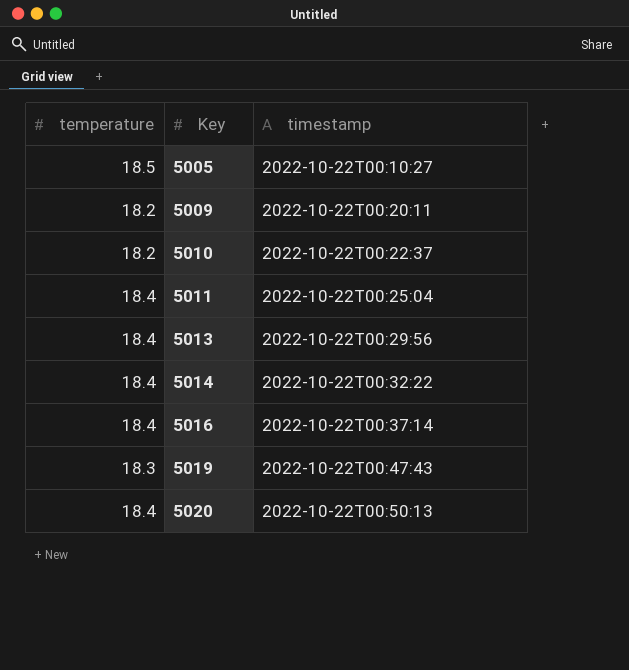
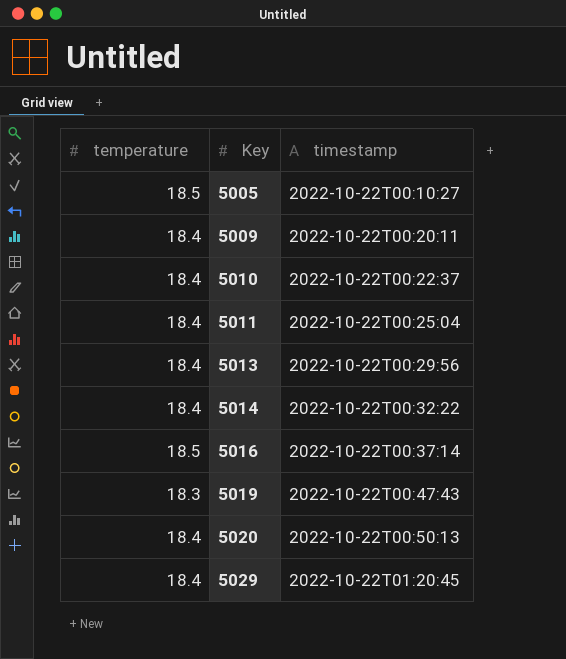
5009 | temperature: 18.2 -> 18.4
5010 | temperature: 18.2 -> 18.4
5016 | temperature: 18.4 -> 18.5
row 5029: none -> 18.4 | 2022-10-22T01:20:45

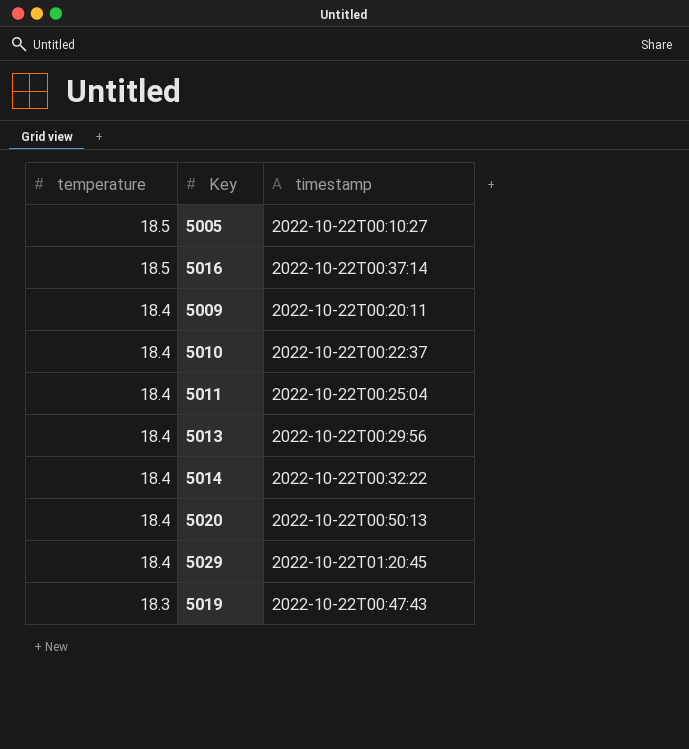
row order: Key ascending -> temperature descending

